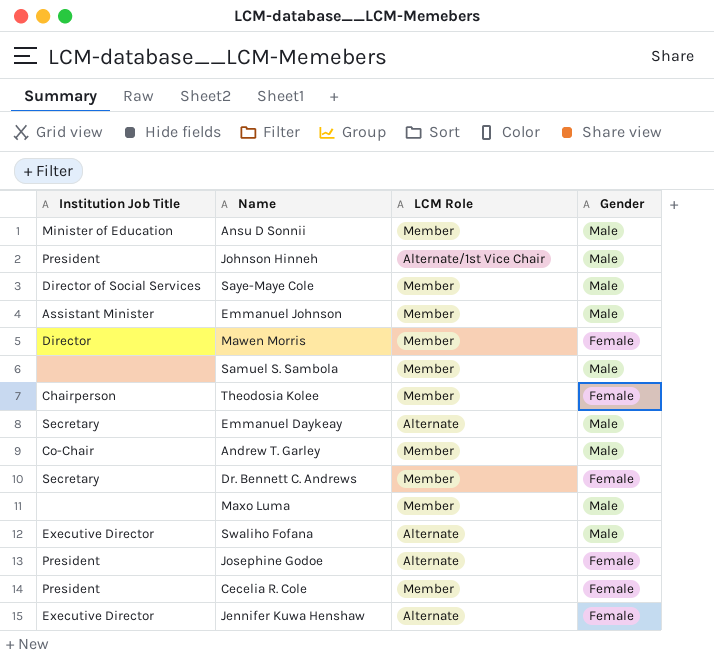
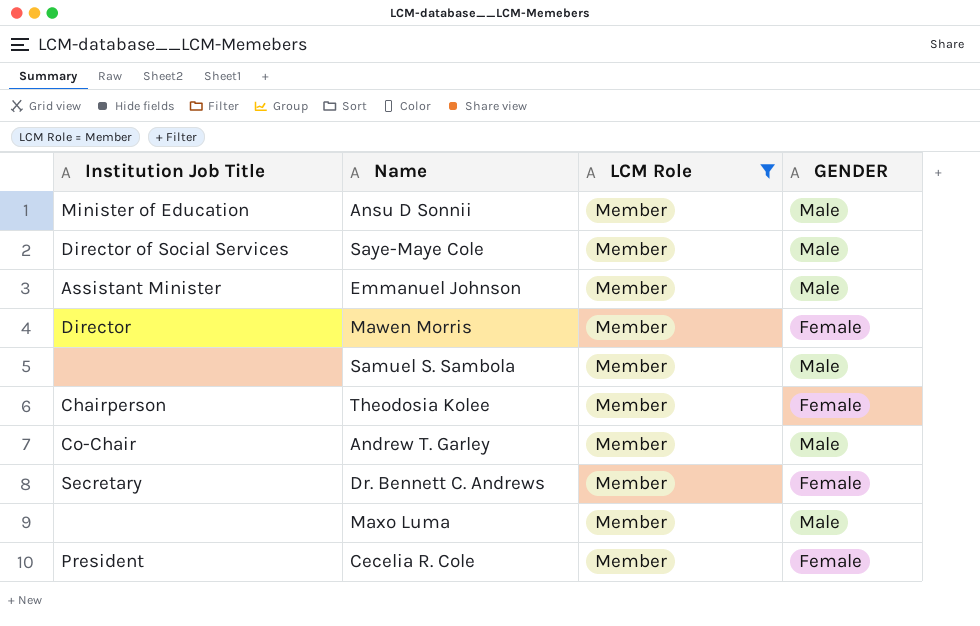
filter: none -> LCM Role = Member
column name: Gender -> GENDER

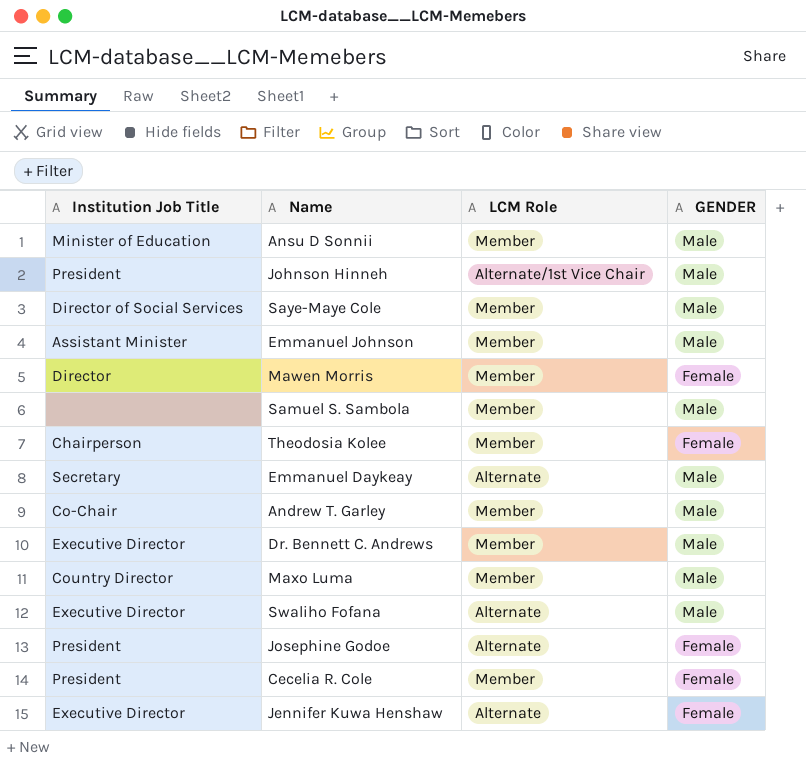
filter: LCM Role = Member -> none
Dr. Bennett C. Andrews | Institution Job Title: Secretary -> Executive Director
Dr. Bennett C. Andrews | GENDER: Female -> Male
Maxo Luma | Institution Job Title: none -> Country Director

